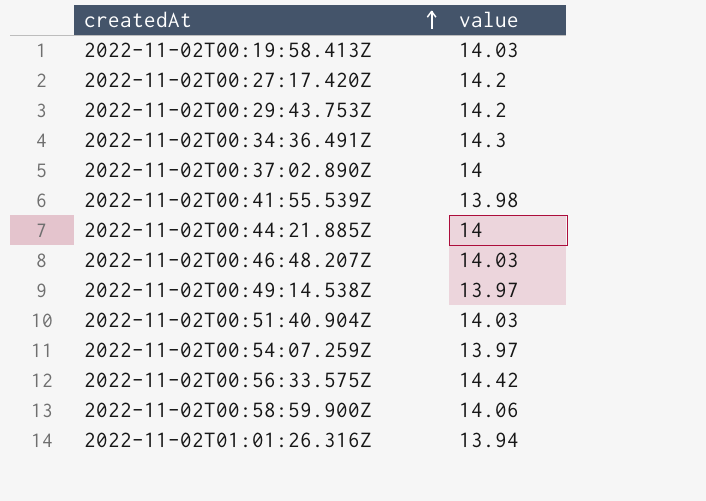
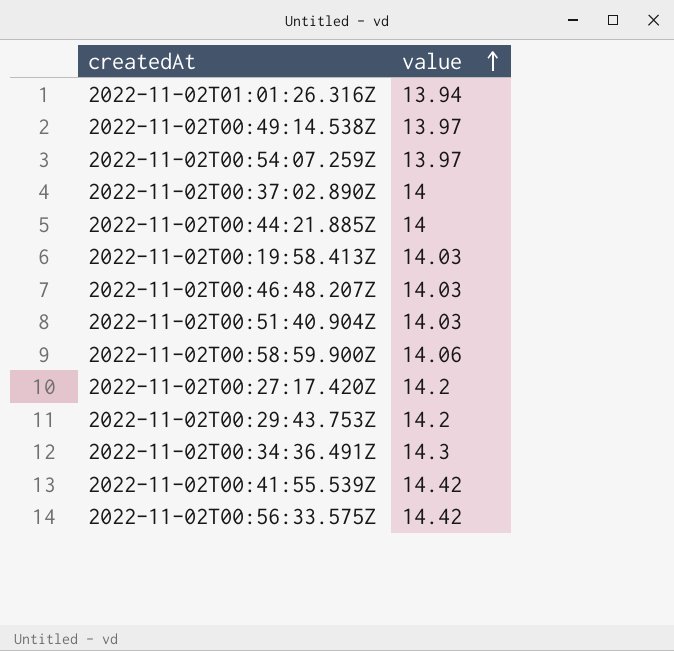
row order: createdAt ascending -> value ascending
2022-11-02T00:41:55.539Z | value: 13.98 -> 14.42

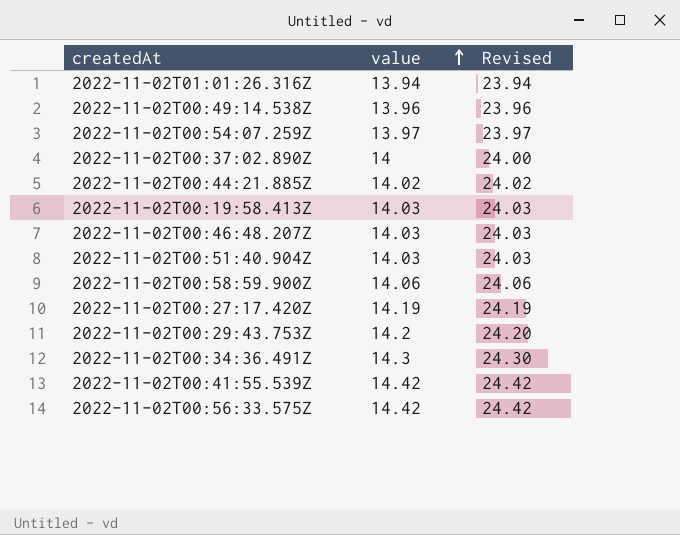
column Revised | formula: none -> [value] + 10
2022-11-02T00:49:14.538Z | value: 13.97 -> 13.96
2022-11-02T00:44:21.885Z | value: 14 -> 14.02
2022-11-02T00:27:17.420Z | value: 14.2 -> 14.19

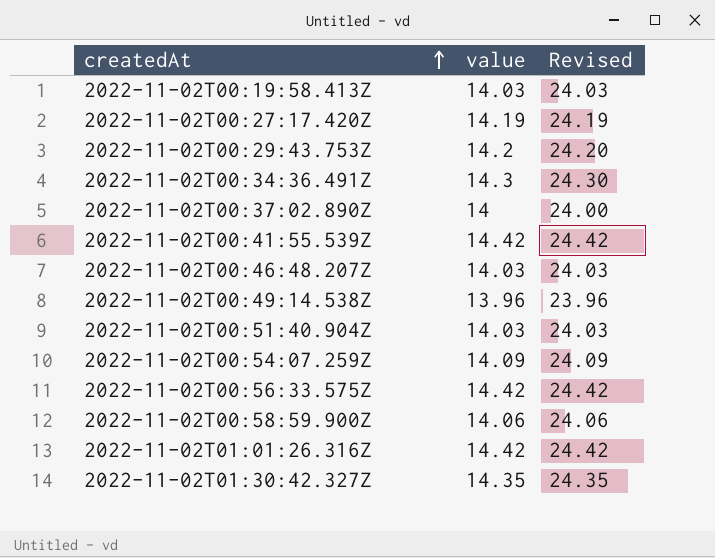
row order: value ascending -> createdAt ascending
row 2022-11-02T00:44:21.885Z: 14.02 | 24.02 -> none
2022-11-02T00:54:07.259Z | value: 13.97 -> 14.09
2022-11-02T00:54:07.259Z | Revised: 23.97 -> 24.09
2022-11-02T01:01:26.316Z | value: 13.94 -> 14.42
2022-11-02T01:01:26.316Z | Revised: 23.94 -> 24.42
row 2022-11-02T01:30:42.327Z: none -> 14.35 | 24.35

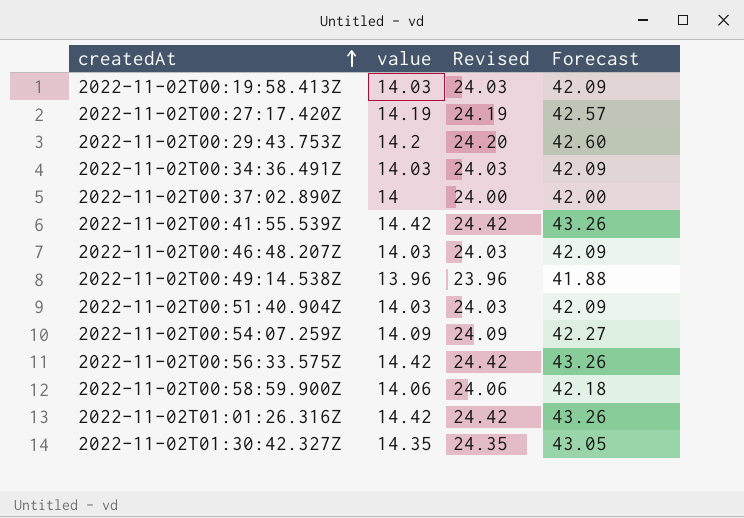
column Forecast | formula: none -> [value] * 3
2022-11-02T00:34:36.491Z | value: 14.3 -> 14.03
2022-11-02T00:34:36.491Z | Revised: 24.30 -> 24.03

